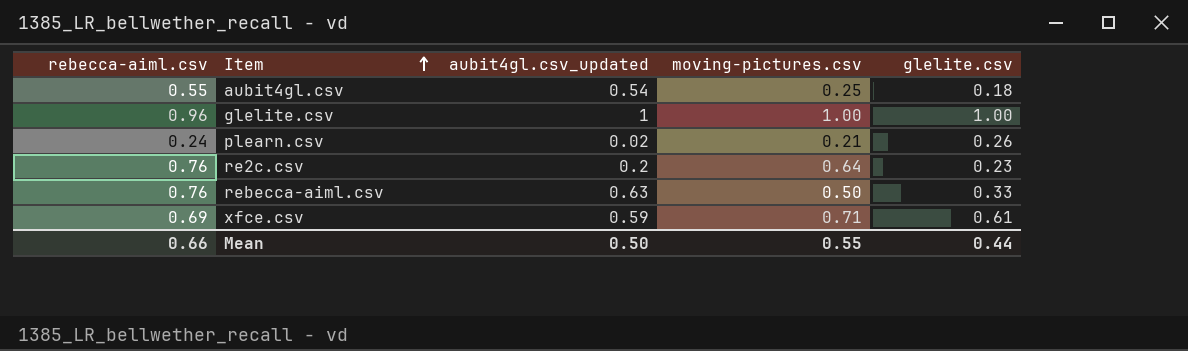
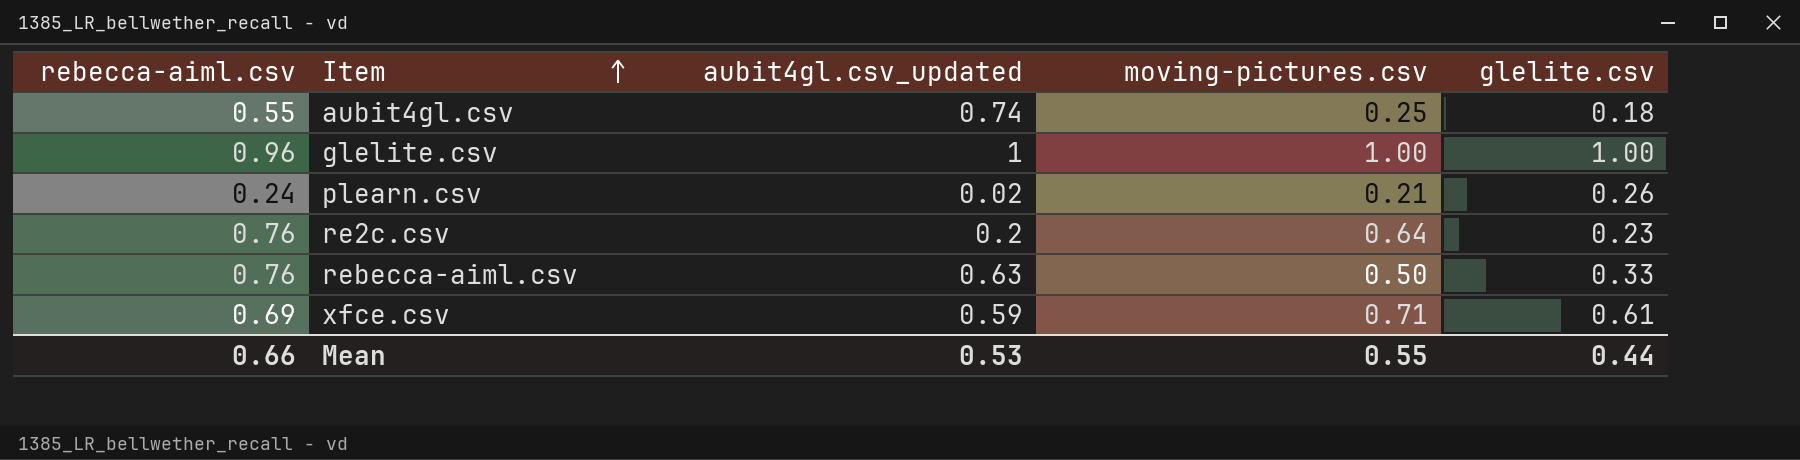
aubit4gl.csv | aubit4gl.csv_updated: 0.54 -> 0.74
Mean | aubit4gl.csv_updated: 0.50 -> 0.53

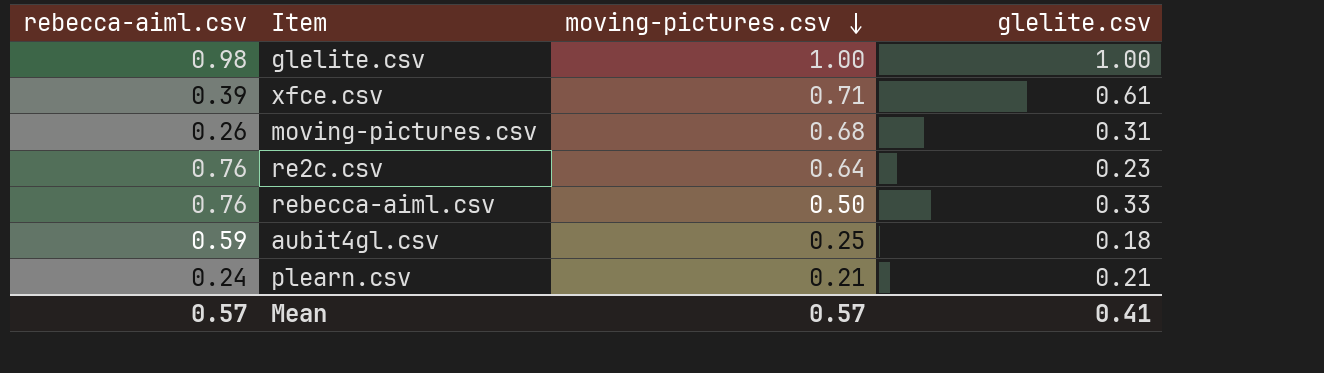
row order: Item ascending -> moving-pictures.csv descending
column aubit4gl.csv_updated | position: 3 -> none
glelite.csv | rebecca-aiml.csv: 0.96 -> 0.98
xfce.csv | rebecca-aiml.csv: 0.69 -> 0.39
row moving-pictures.csv: none -> 0.26 | 0.68 | 0.31
aubit4gl.csv | rebecca-aiml.csv: 0.55 -> 0.59
plearn.csv | glelite.csv: 0.26 -> 0.21
Mean | rebecca-aiml.csv: 0.66 -> 0.57
Mean | moving-pictures.csv: 0.55 -> 0.57
Mean | glelite.csv: 0.44 -> 0.41

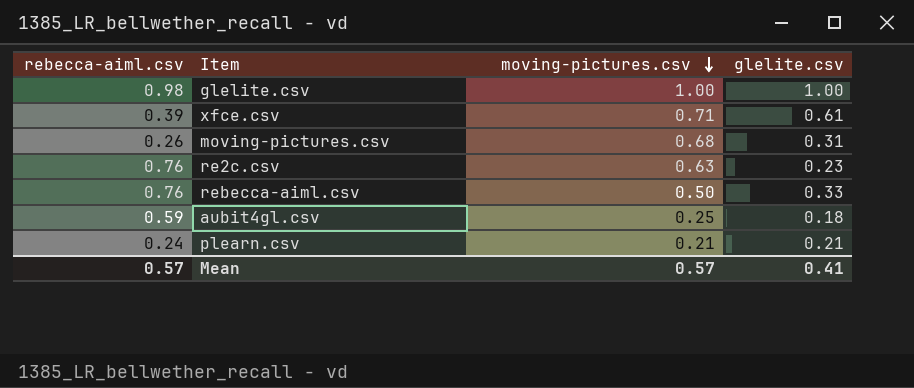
re2c.csv | moving-pictures.csv: 0.64 -> 0.63

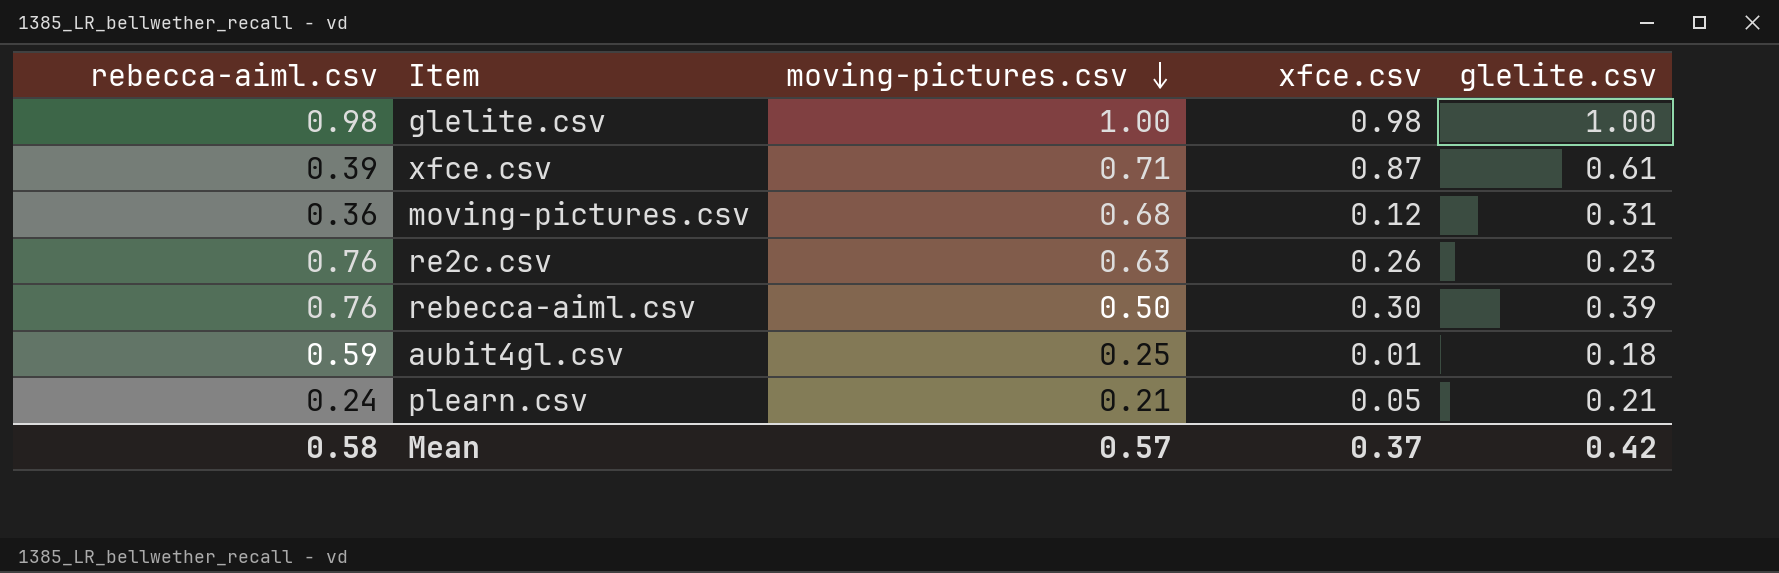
column xfce.csv | position: none -> 4
moving-pictures.csv | rebecca-aiml.csv: 0.26 -> 0.36
rebecca-aiml.csv | glelite.csv: 0.33 -> 0.39
Mean | rebecca-aiml.csv: 0.57 -> 0.58
Mean | glelite.csv: 0.41 -> 0.42

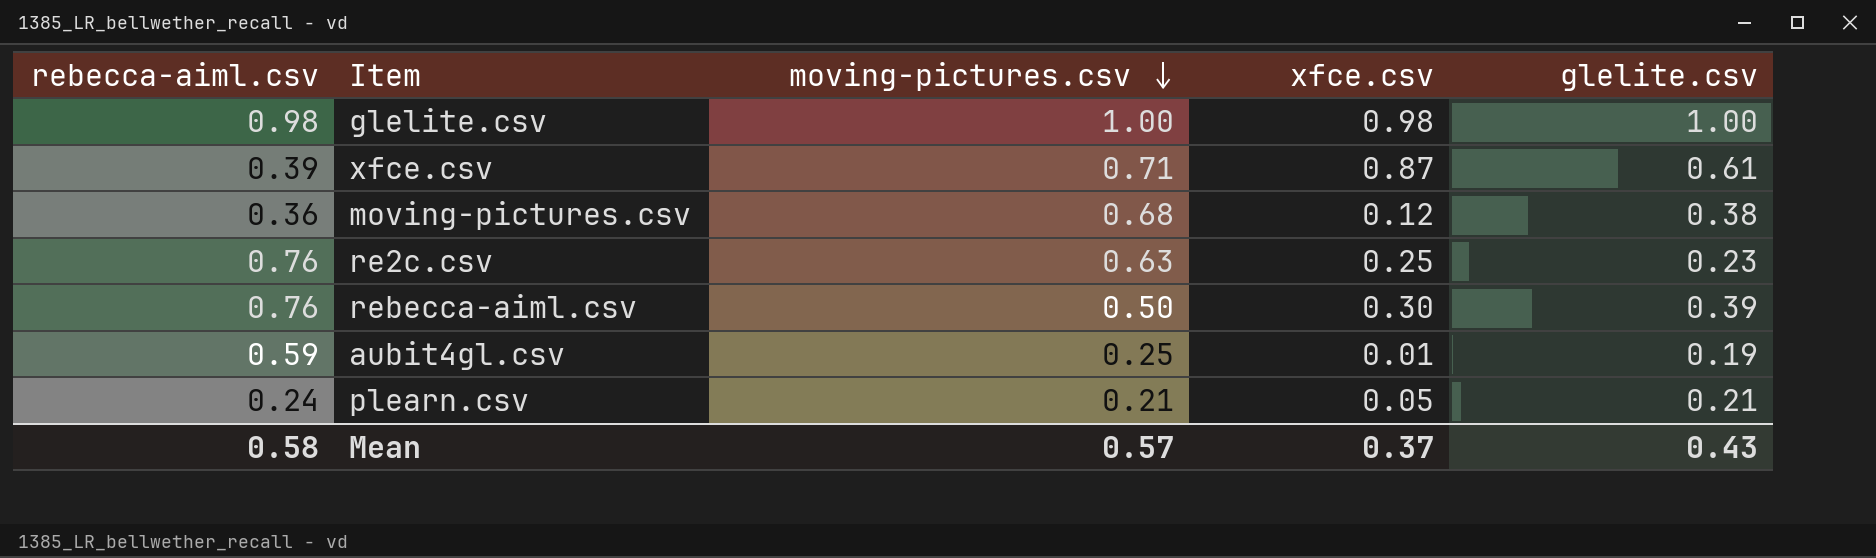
moving-pictures.csv | glelite.csv: 0.31 -> 0.38
re2c.csv | xfce.csv: 0.26 -> 0.25
aubit4gl.csv | glelite.csv: 0.18 -> 0.19
Mean | glelite.csv: 0.42 -> 0.43

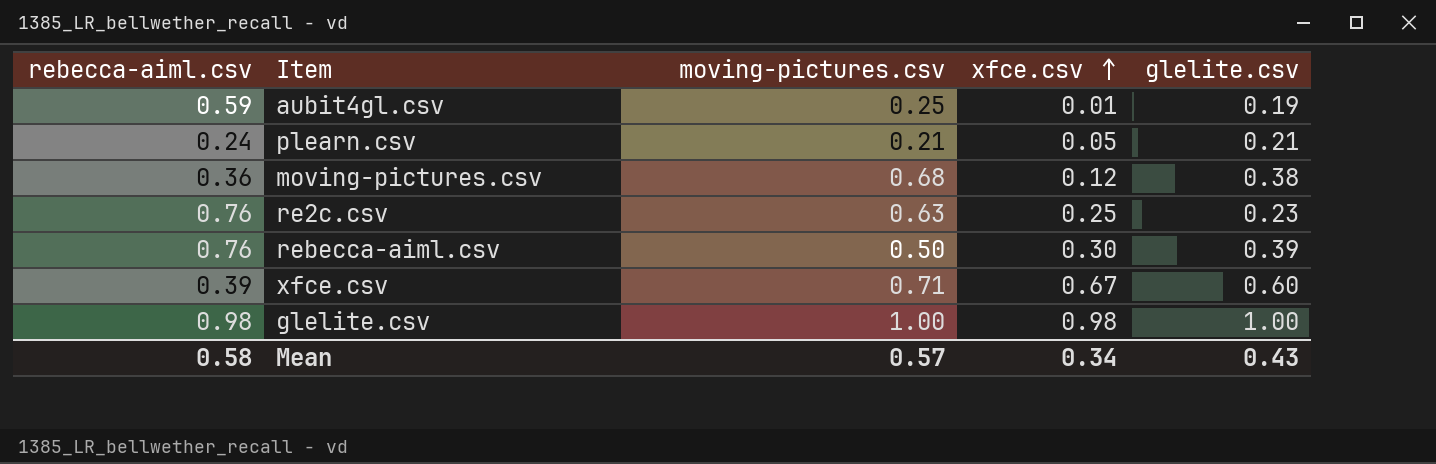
row order: moving-pictures.csv descending -> xfce.csv ascending
xfce.csv | xfce.csv: 0.87 -> 0.67
xfce.csv | glelite.csv: 0.61 -> 0.60
Mean | xfce.csv: 0.37 -> 0.34

